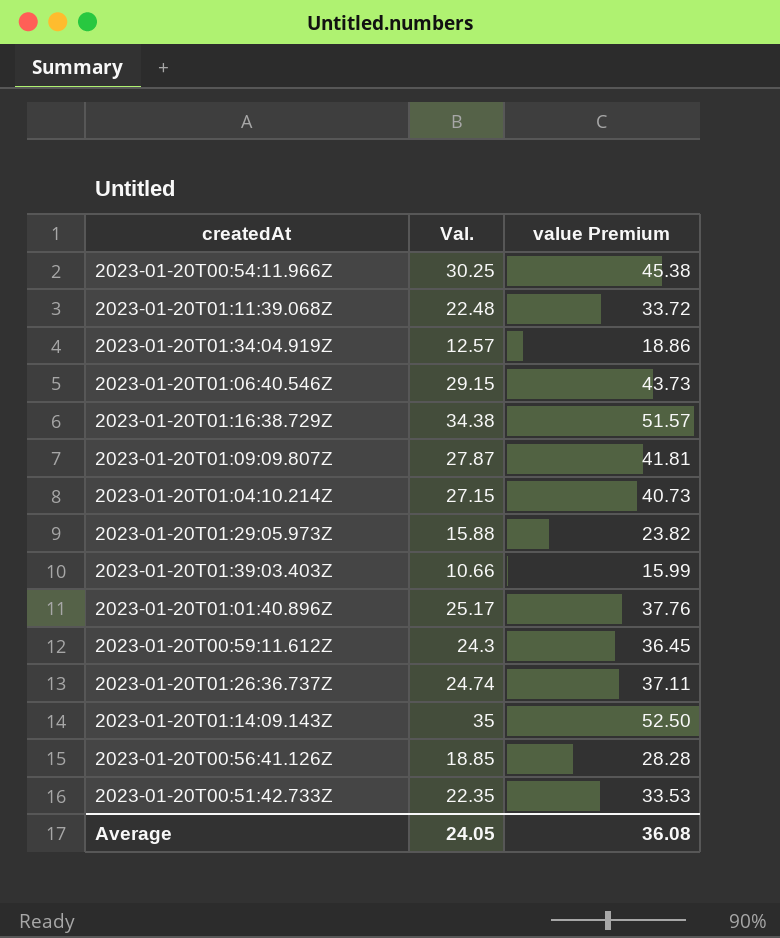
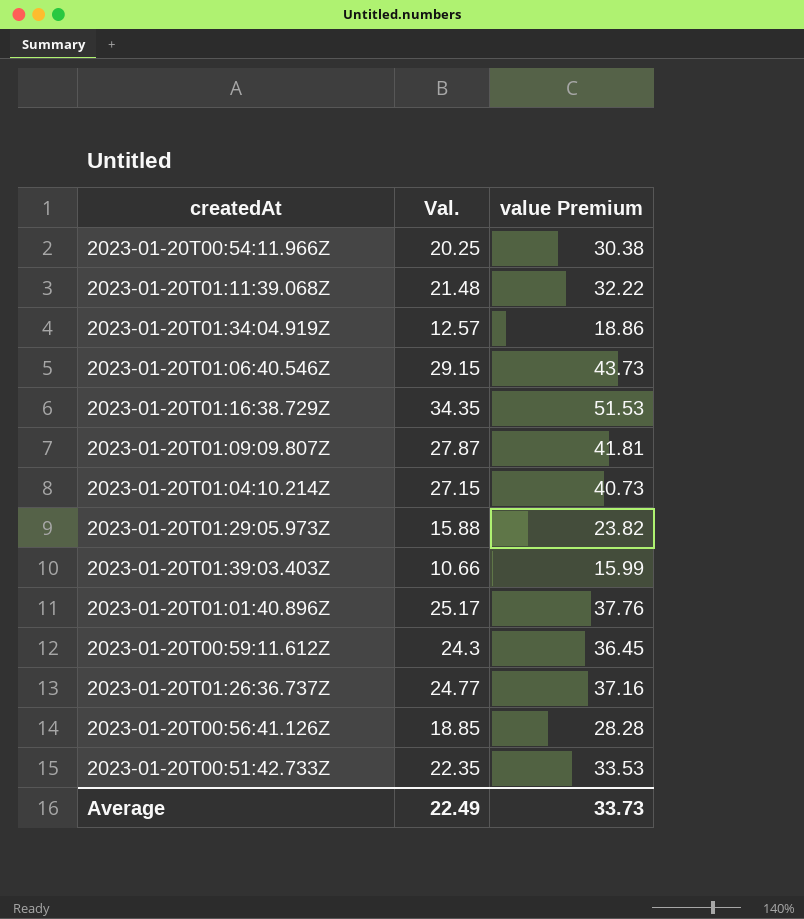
row 2023-01-20T01:14:09.143Z: 35 | 52.50 -> none
2023-01-20T00:54:11.966Z | Val.: 30.25 -> 20.25
2023-01-20T00:54:11.966Z | value Premium: 45.38 -> 30.38
2023-01-20T01:11:39.068Z | Val.: 22.48 -> 21.48
2023-01-20T01:11:39.068Z | value Premium: 33.72 -> 32.22
2023-01-20T01:16:38.729Z | Val.: 34.38 -> 34.35
2023-01-20T01:16:38.729Z | value Premium: 51.57 -> 51.53
2023-01-20T01:26:36.737Z | Val.: 24.74 -> 24.77
2023-01-20T01:26:36.737Z | value Premium: 37.11 -> 37.16
Average | Val.: 24.05 -> 22.49
Average | value Premium: 36.08 -> 33.73

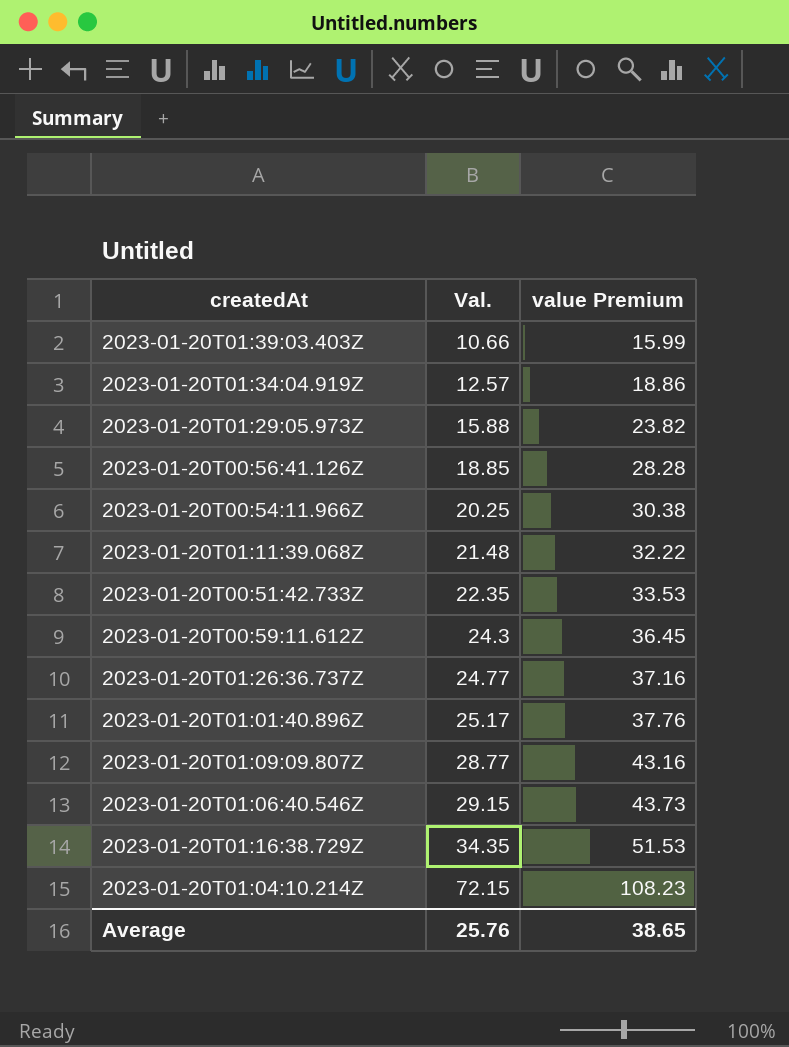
row order: none -> Val. ascending
2023-01-20T01:09:09.807Z | Val.: 27.87 -> 28.77
2023-01-20T01:09:09.807Z | value Premium: 41.81 -> 43.16
2023-01-20T01:04:10.214Z | Val.: 27.15 -> 72.15
2023-01-20T01:04:10.214Z | value Premium: 40.73 -> 108.23
Average | Val.: 22.49 -> 25.76
Average | value Premium: 33.73 -> 38.65

